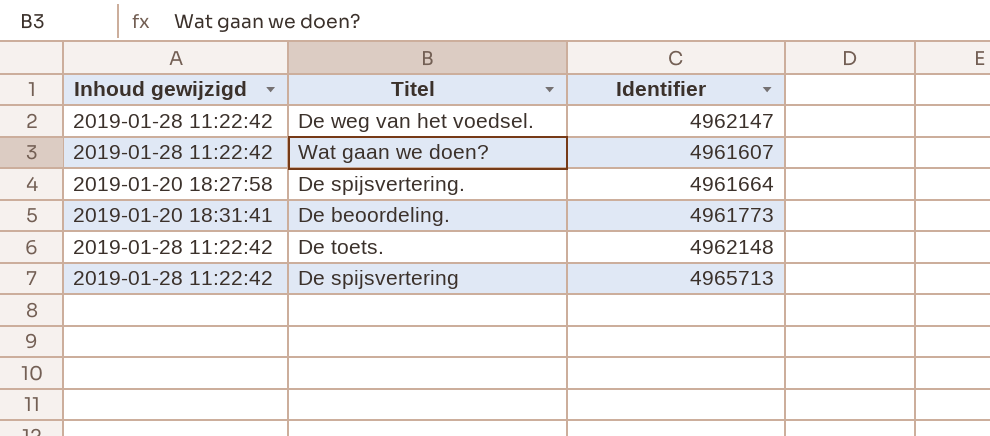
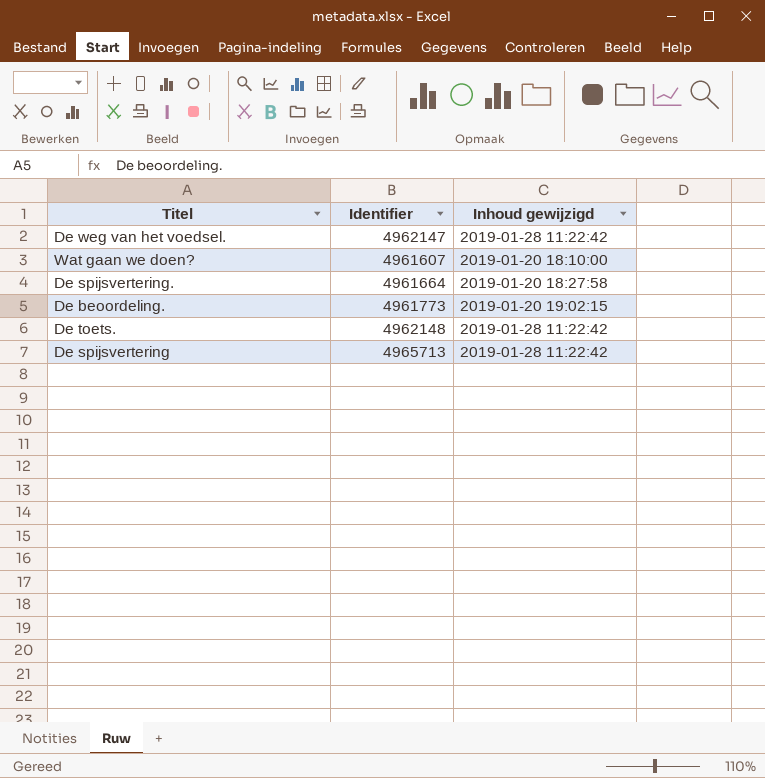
column Inhoud gewijzigd | position: 1 -> 3
Wat gaan we doen? | Inhoud gewijzigd: 2019-01-28 11:22:42 -> 2019-01-20 18:10:00
De beoordeling. | Inhoud gewijzigd: 2019-01-20 18:31:41 -> 2019-01-20 19:02:15

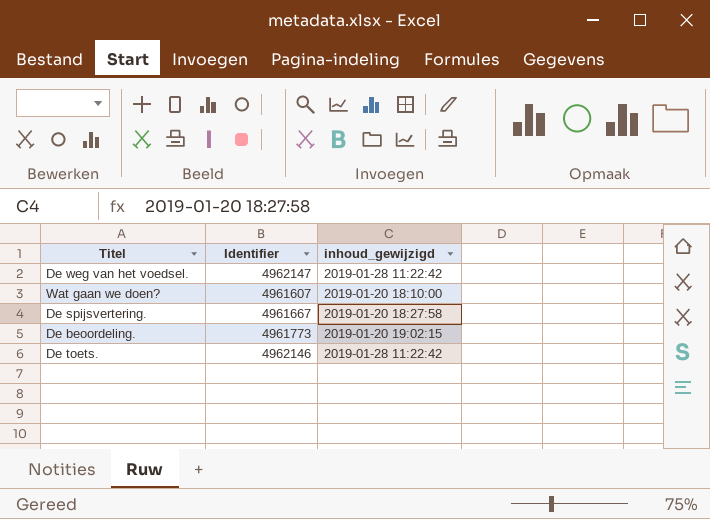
column name: Inhoud gewijzigd -> inhoud_gewijzigd
row De spijsvertering: 4965713 | 2019-01-28 11:22:42 -> none
De spijsvertering. | Identifier: 4961664 -> 4961667
De toets. | Identifier: 4962148 -> 4962146

